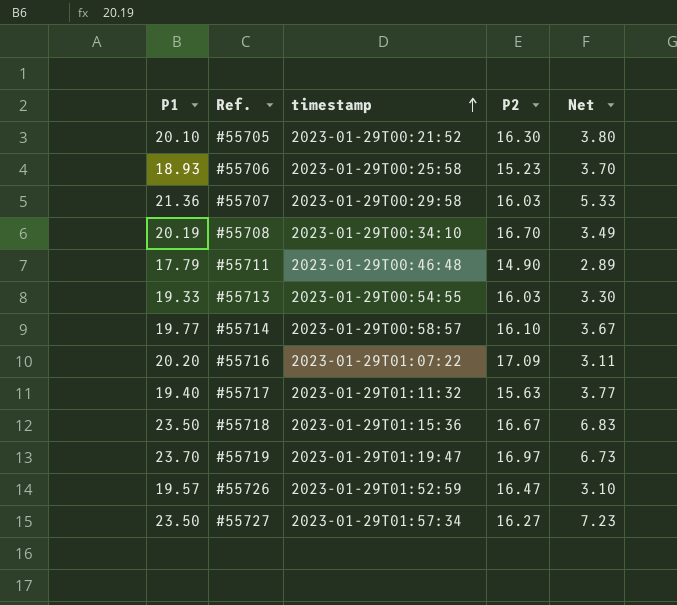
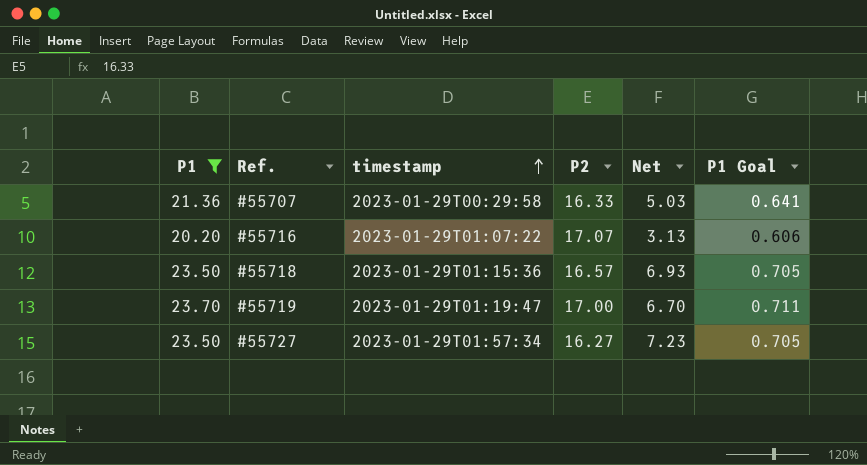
filter: none -> P1 >= 20.20
column P1 Goal | formula: none -> [P1] * 0.03
#55707 | P2: 16.03 -> 16.33
#55707 | Net: 5.33 -> 5.03
#55716 | P2: 17.09 -> 17.07
#55716 | Net: 3.11 -> 3.13
#55718 | P2: 16.67 -> 16.57
#55718 | Net: 6.83 -> 6.93
#55719 | P2: 16.97 -> 17.00
#55719 | Net: 6.73 -> 6.70

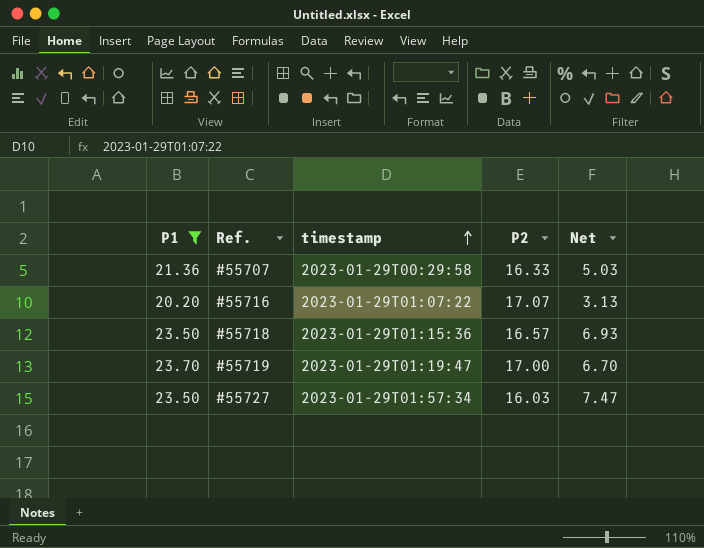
column P1 Goal | formula: [P1] * 0.03 -> none
#55727 | P2: 16.27 -> 16.03
#55727 | Net: 7.23 -> 7.47

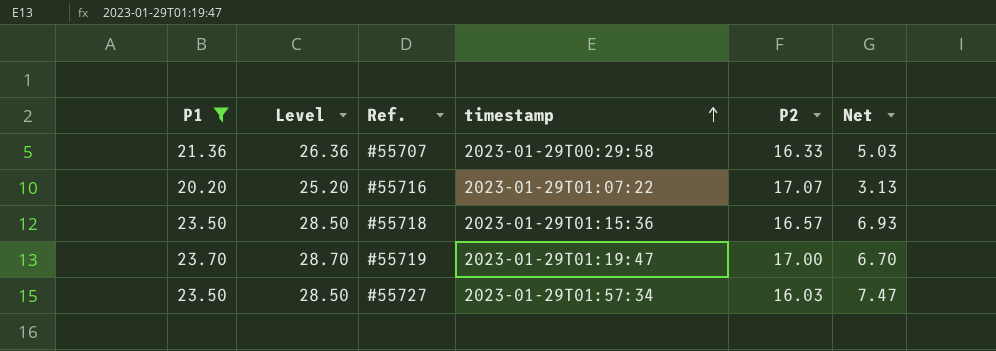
column Level | formula: none -> [P1] + 5

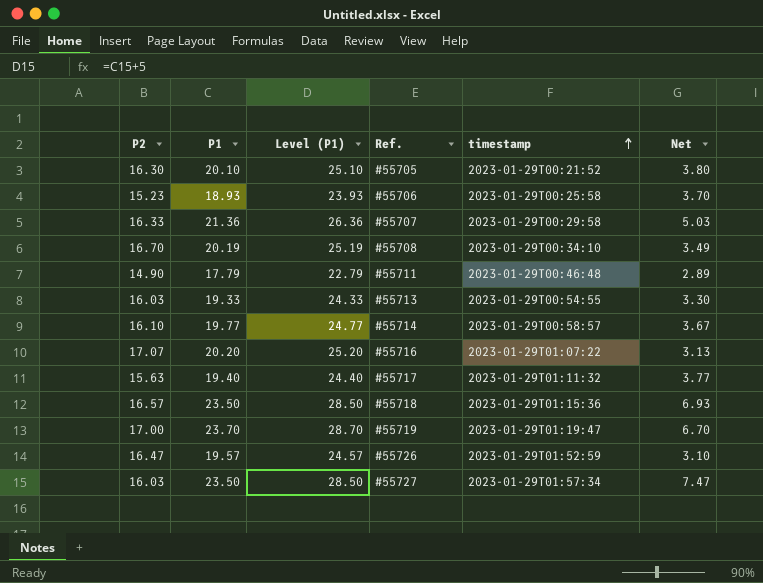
filter: P1 >= 20.20 -> none
column P2 | position: 5 -> 1
column name: Level -> Level (P1)

